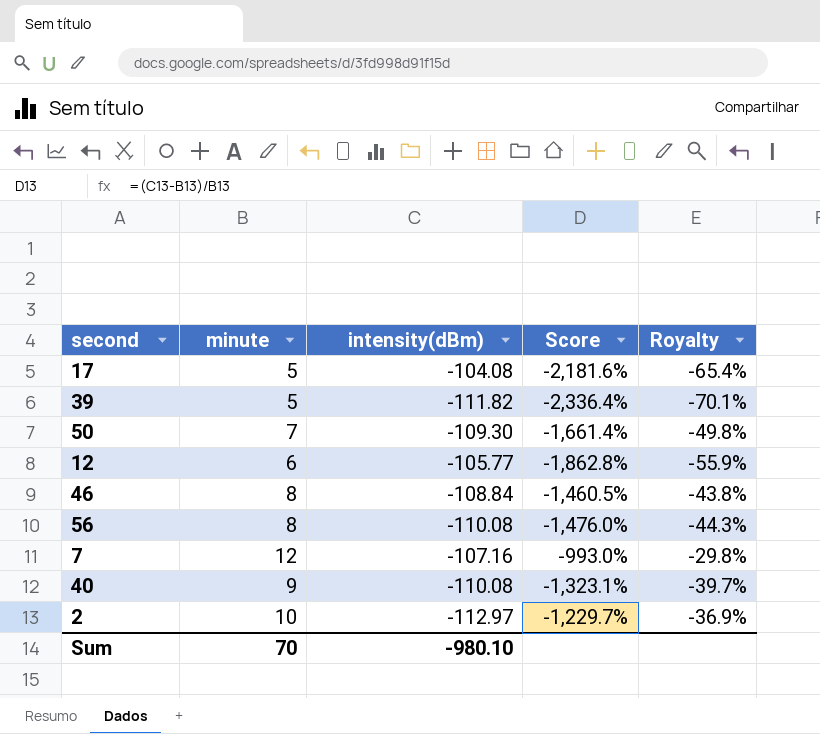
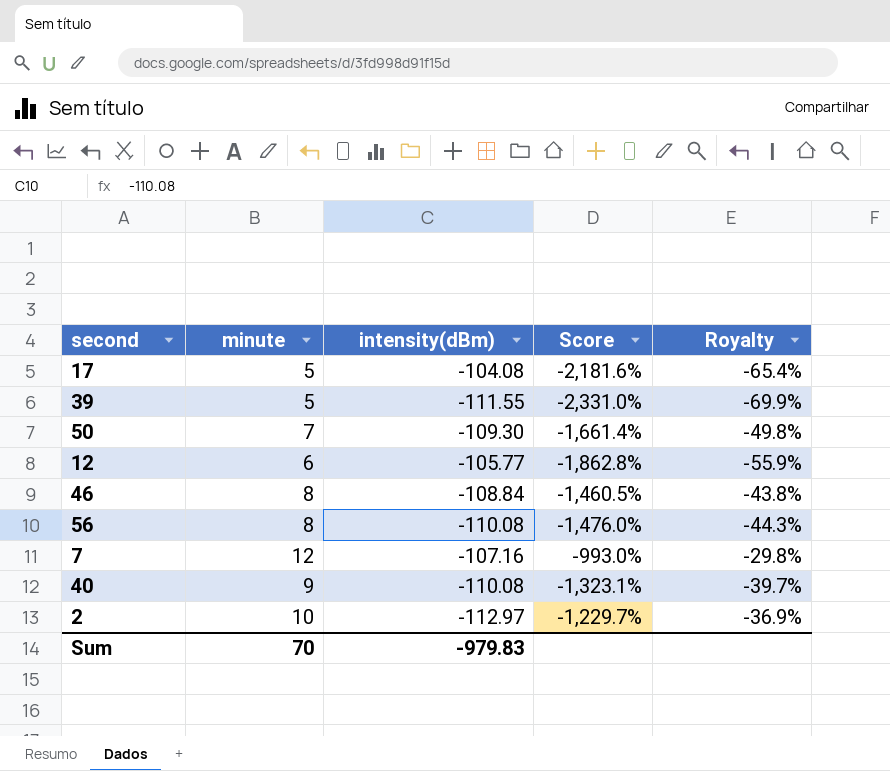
39 | intensity(dBm): -111.82 -> -111.55
39 | Score: -2,336.4% -> -2,331.0%
39 | Royalty: -70.1% -> -69.9%
Sum | intensity(dBm): -980.10 -> -979.83

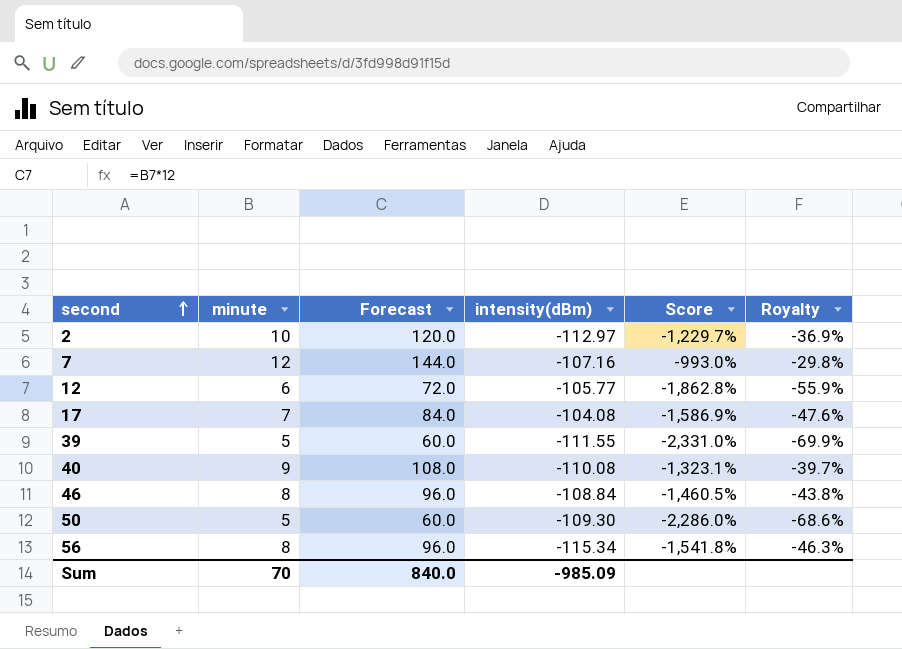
row order: none -> second ascending
column Forecast | formula: none -> [minute] * 12
17 | minute: 5 -> 7
17 | Score: -2,181.6% -> -1,586.9%
17 | Royalty: -65.4% -> -47.6%
50 | minute: 7 -> 5
50 | Score: -1,661.4% -> -2,286.0%
50 | Royalty: -49.8% -> -68.6%
56 | intensity(dBm): -110.08 -> -115.34
56 | Score: -1,476.0% -> -1,541.8%
56 | Royalty: -44.3% -> -46.3%
Sum | intensity(dBm): -979.83 -> -985.09

